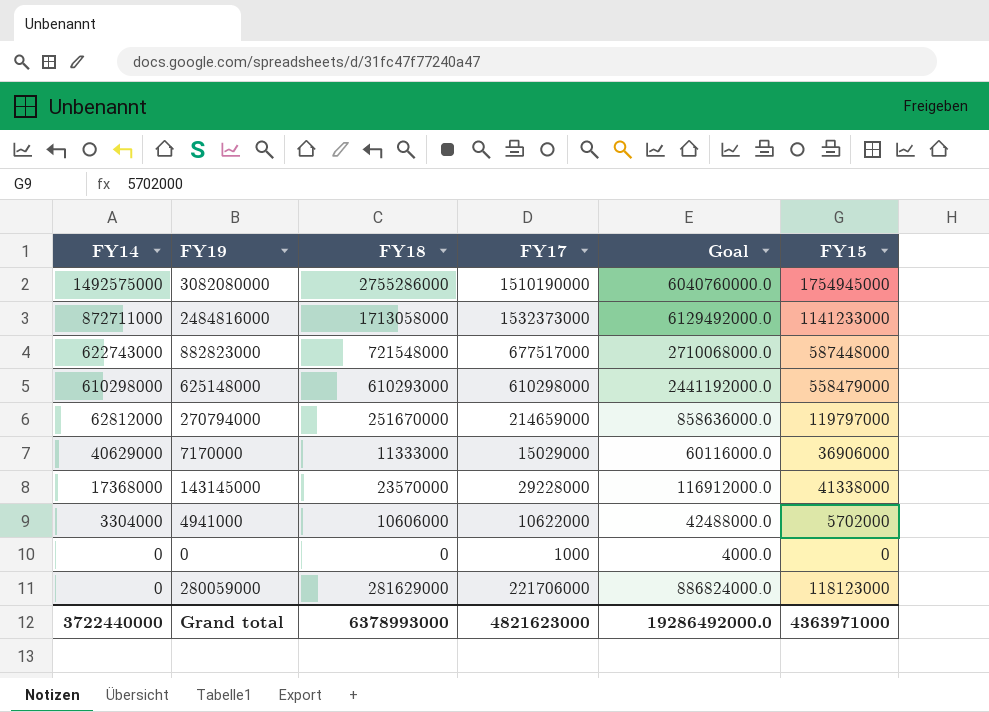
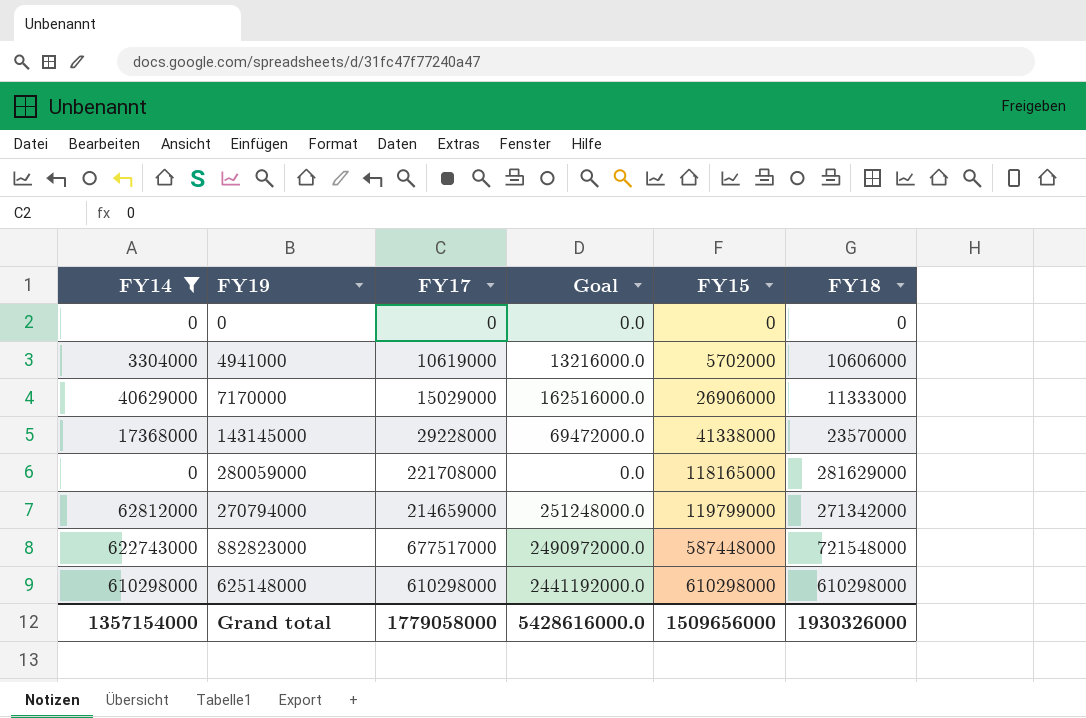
filter: none -> FY14 <= 622743000
row order: FY14 descending -> FY15 ascending
column Goal | formula: [FY17] * 4 -> [FY14] * 4
column FY18 | position: 3 -> 6
0 | FY17: 1000 -> 0
4941000 | FY17: 10622000 -> 10619000
7170000 | FY15: 36906000 -> 26906000
280059000 | FY17: 221706000 -> 221708000
280059000 | FY15: 118123000 -> 118165000
270794000 | FY15: 119797000 -> 119799000
270794000 | FY18: 251670000 -> 271342000
625148000 | FY15: 558479000 -> 610298000
625148000 | FY18: 610293000 -> 610298000
Grand total | FY14: 3722440000 -> 1357154000
Grand total | FY17: 4821623000 -> 1779058000
Grand total | Goal: 19286492000.0 -> 5428616000.0
Grand total | FY15: 4363971000 -> 1509656000
Grand total | FY18: 6378993000 -> 1930326000

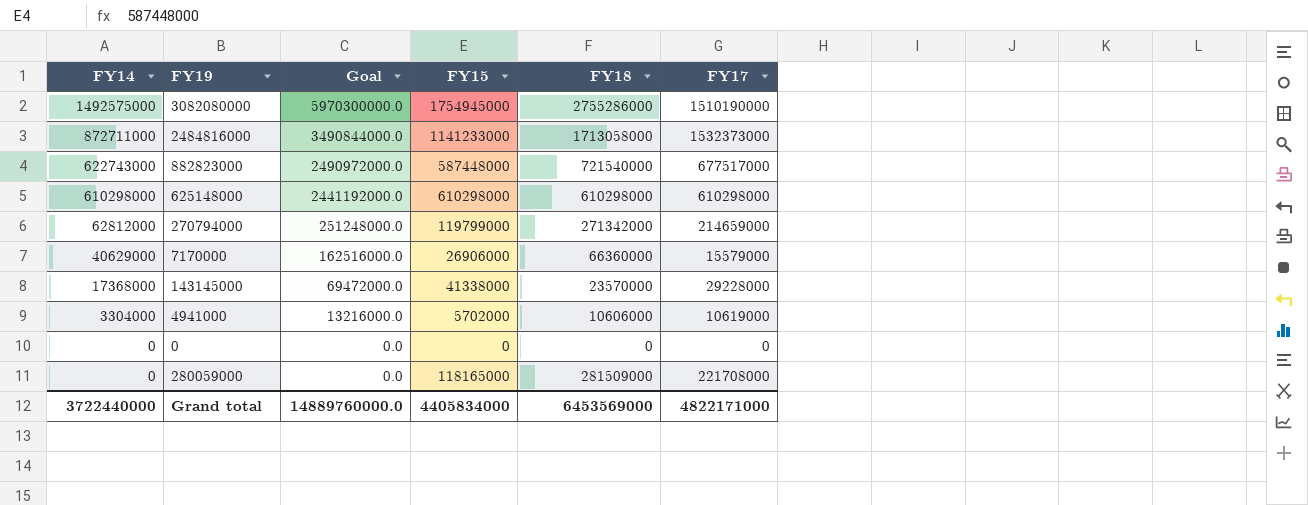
filter: FY14 <= 622743000 -> none
row order: FY15 ascending -> FY14 descending
column FY17 | position: 3 -> 6
882823000 | FY18: 721548000 -> 721540000
7170000 | FY18: 11333000 -> 66360000
7170000 | FY17: 15029000 -> 15579000
280059000 | FY18: 281629000 -> 281509000
Grand total | FY14: 1357154000 -> 3722440000
Grand total | Goal: 5428616000.0 -> 14889760000.0
Grand total | FY15: 1509656000 -> 4405834000
Grand total | FY18: 1930326000 -> 6453569000
Grand total | FY17: 1779058000 -> 4822171000

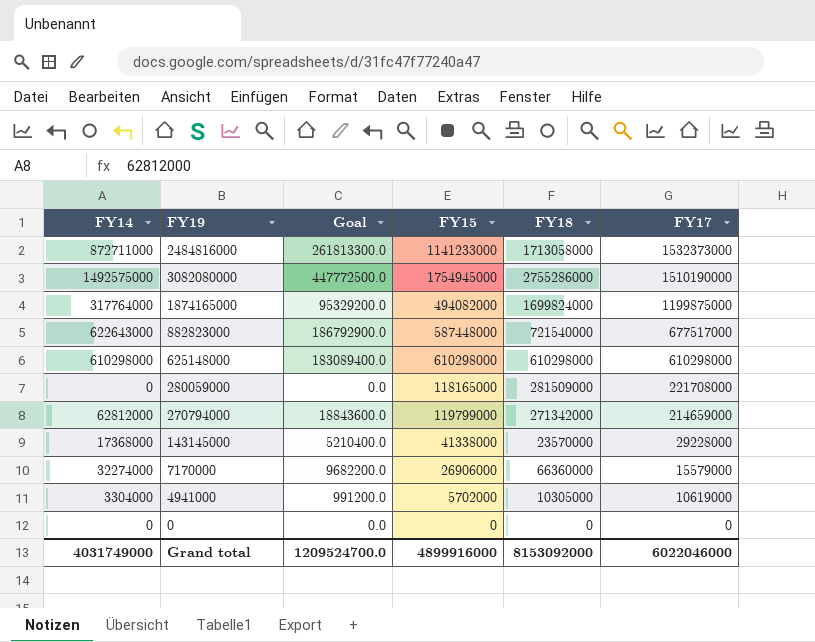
row order: FY14 descending -> FY17 descending
column Goal | formula: [FY14] * 4 -> [FY14] * 0.3
row 1874165000: none -> 317764000 | 95329200.0 | 494082000 | 1699824000 | 1199875000
882823000 | FY14: 622743000 -> 622643000
7170000 | FY14: 40629000 -> 32274000
4941000 | FY18: 10606000 -> 10305000
Grand total | FY14: 3722440000 -> 4031749000
Grand total | Goal: 14889760000.0 -> 1209524700.0
Grand total | FY15: 4405834000 -> 4899916000
Grand total | FY18: 6453569000 -> 8153092000
Grand total | FY17: 4822171000 -> 6022046000

